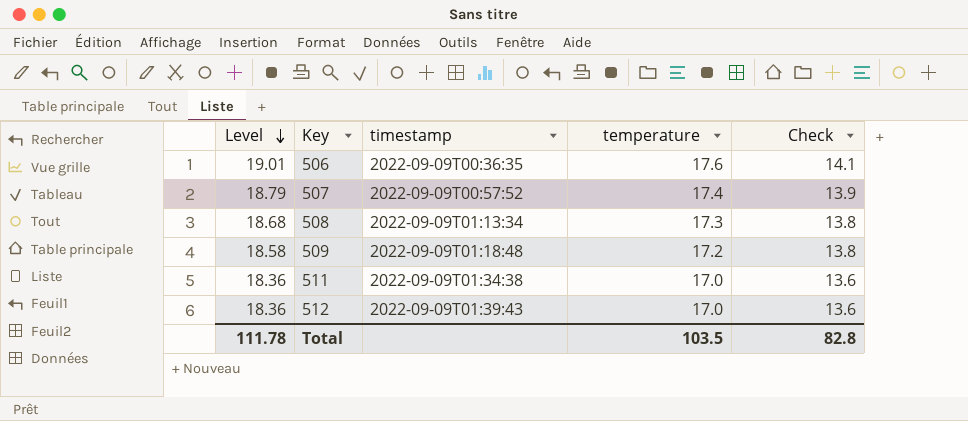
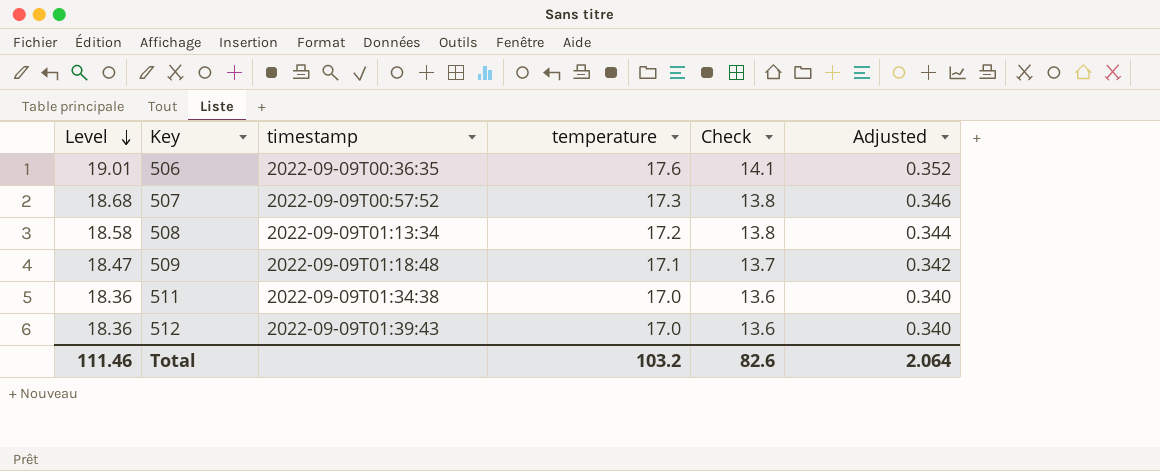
column Adjusted | formula: none -> [temperature] * 0.02
507 | Level: 18.79 -> 18.68
507 | temperature: 17.4 -> 17.3
507 | Check: 13.9 -> 13.8
508 | Level: 18.68 -> 18.58
508 | temperature: 17.3 -> 17.2
509 | Level: 18.58 -> 18.47
509 | temperature: 17.2 -> 17.1
509 | Check: 13.8 -> 13.7
Total | Level: 111.78 -> 111.46
Total | temperature: 103.5 -> 103.2
Total | Check: 82.8 -> 82.6

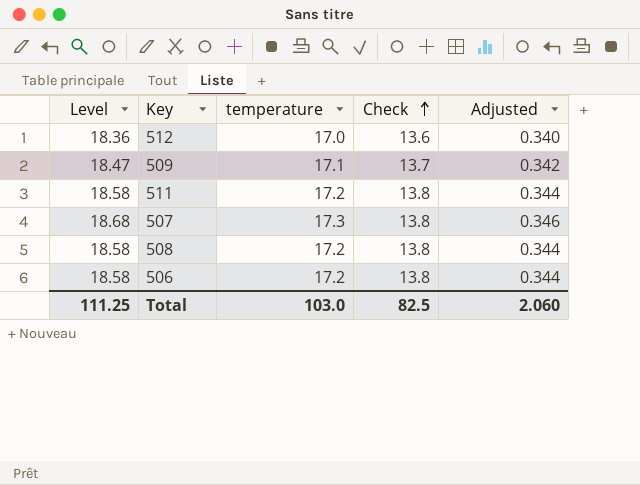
row order: Level descending -> Check ascending
column timestamp | position: 3 -> none
511 | Level: 18.36 -> 18.58
511 | temperature: 17.0 -> 17.2
511 | Check: 13.6 -> 13.8
511 | Adjusted: 0.340 -> 0.344
506 | Level: 19.01 -> 18.58
506 | temperature: 17.6 -> 17.2
506 | Check: 14.1 -> 13.8
506 | Adjusted: 0.352 -> 0.344
Total | Level: 111.46 -> 111.25
Total | temperature: 103.2 -> 103.0
Total | Check: 82.6 -> 82.5
Total | Adjusted: 2.064 -> 2.060

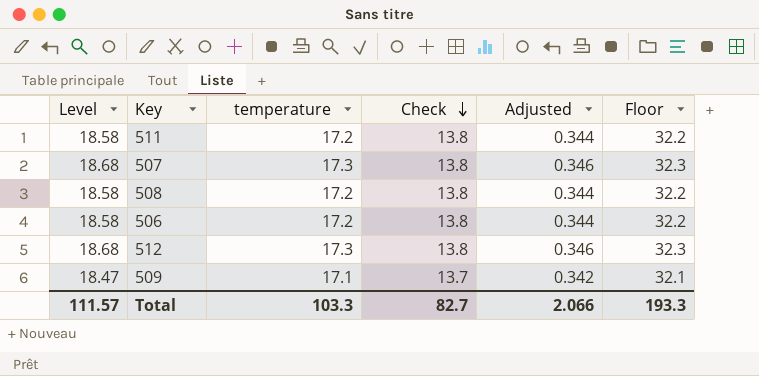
row order: Check ascending -> Check descending
column Floor | formula: none -> [temperature] + 15
512 | Level: 18.36 -> 18.68
512 | temperature: 17.0 -> 17.3
512 | Check: 13.6 -> 13.8
512 | Adjusted: 0.340 -> 0.346
Total | Level: 111.25 -> 111.57
Total | temperature: 103.0 -> 103.3
Total | Check: 82.5 -> 82.7
Total | Adjusted: 2.060 -> 2.066

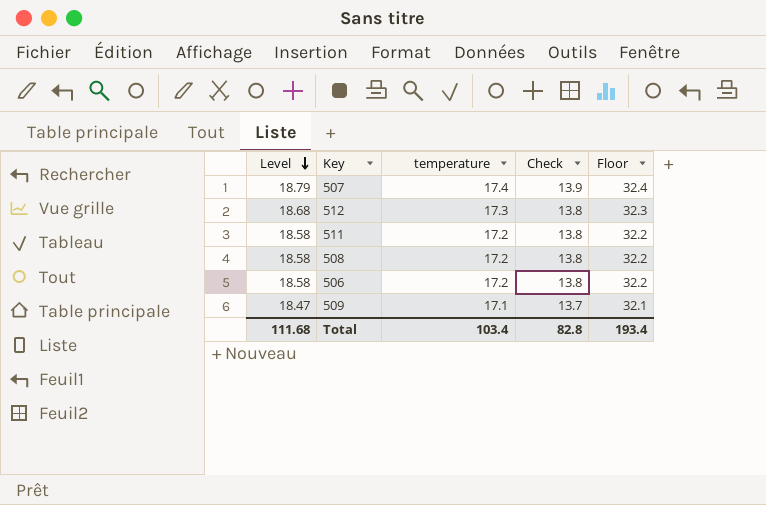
row order: Check descending -> Level descending
column Adjusted | formula: [temperature] * 0.02 -> none
507 | Level: 18.68 -> 18.79
507 | temperature: 17.3 -> 17.4
507 | Check: 13.8 -> 13.9
507 | Floor: 32.3 -> 32.4
Total | Level: 111.57 -> 111.68
Total | temperature: 103.3 -> 103.4
Total | Check: 82.7 -> 82.8
Total | Floor: 193.3 -> 193.4

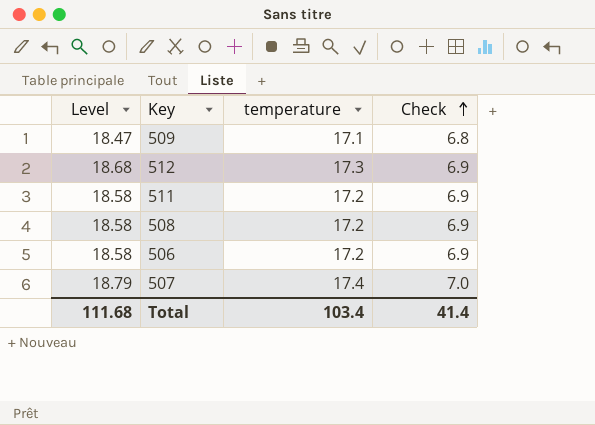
row order: Level descending -> Check ascending
column Floor | formula: [temperature] + 15 -> none
column Check | formula: [temperature] * 0.8 -> [temperature] * 0.4
Total | Check: 82.8 -> 41.4

